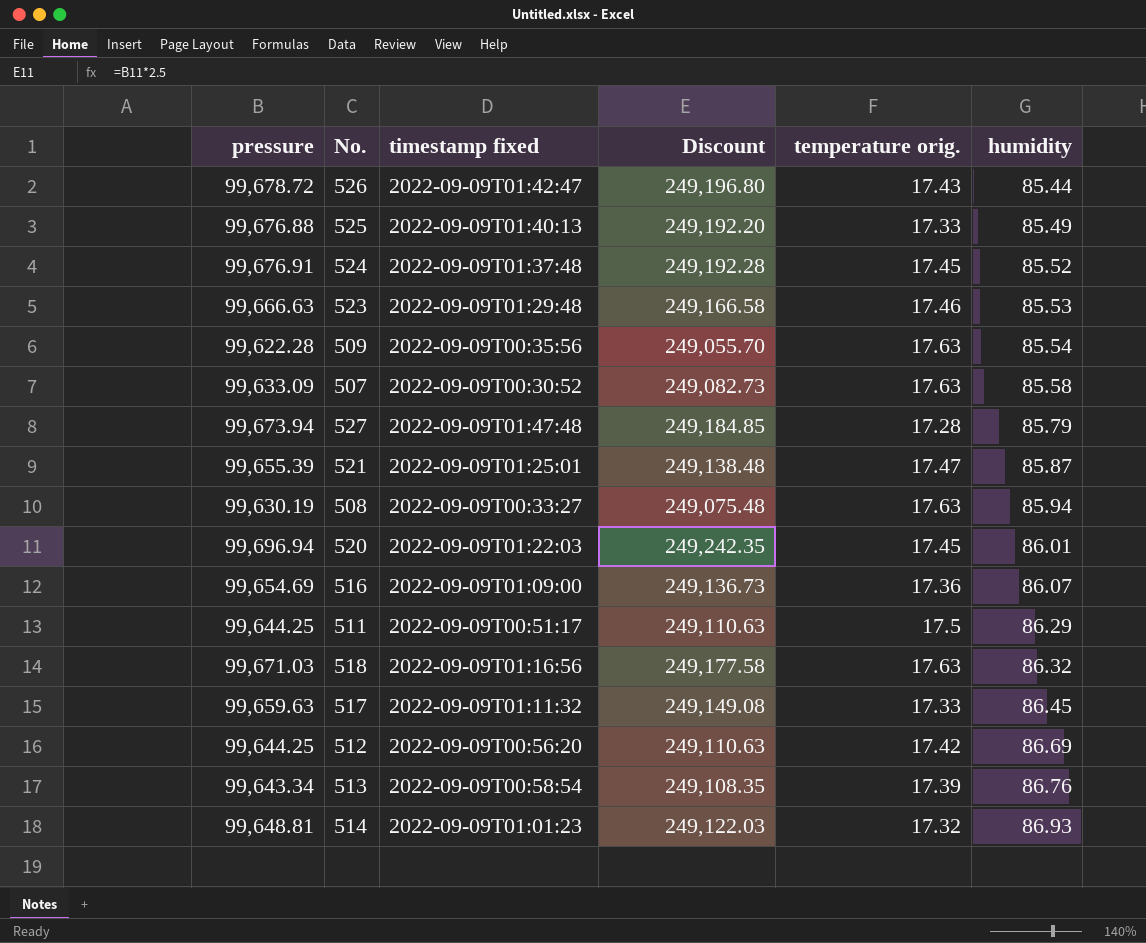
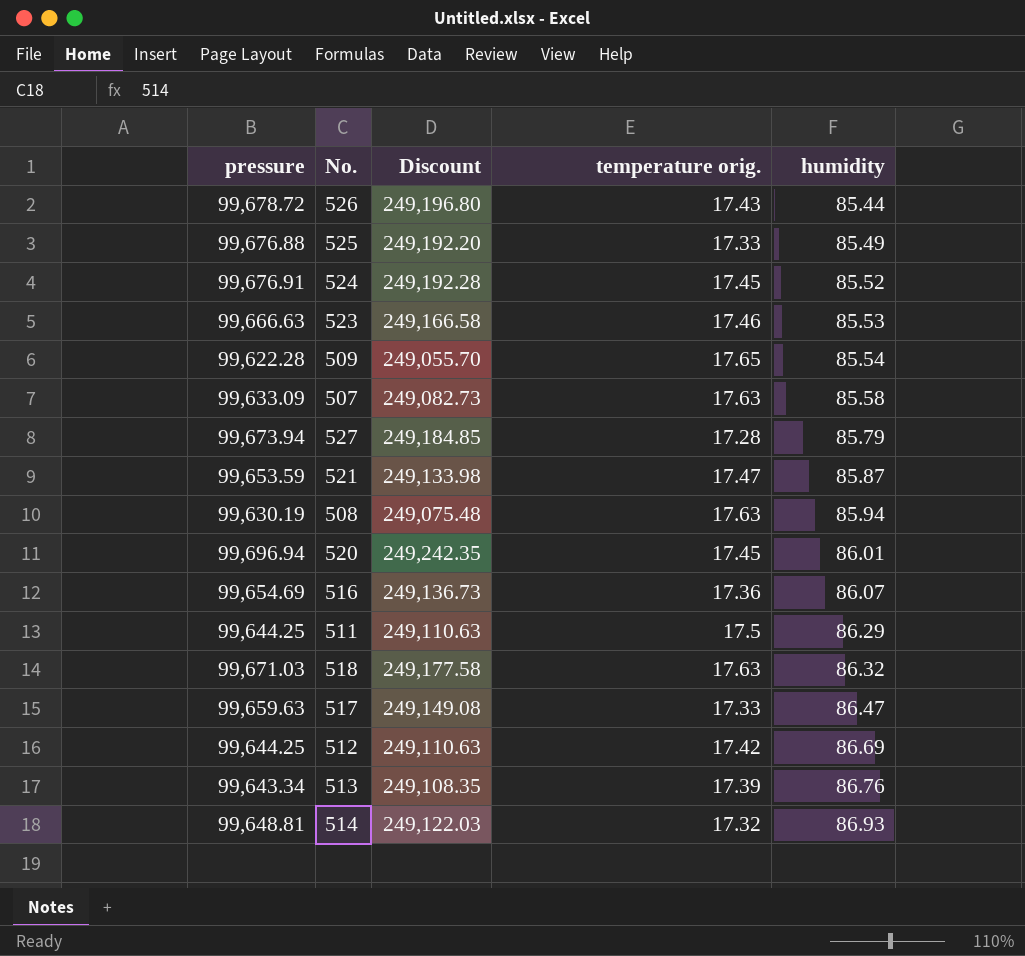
column timestamp fixed | position: 3 -> none
509 | temperature orig.: 17.63 -> 17.65
521 | pressure: 99,655.39 -> 99,653.59
521 | Discount: 249,138.48 -> 249,133.98
517 | humidity: 86.45 -> 86.47

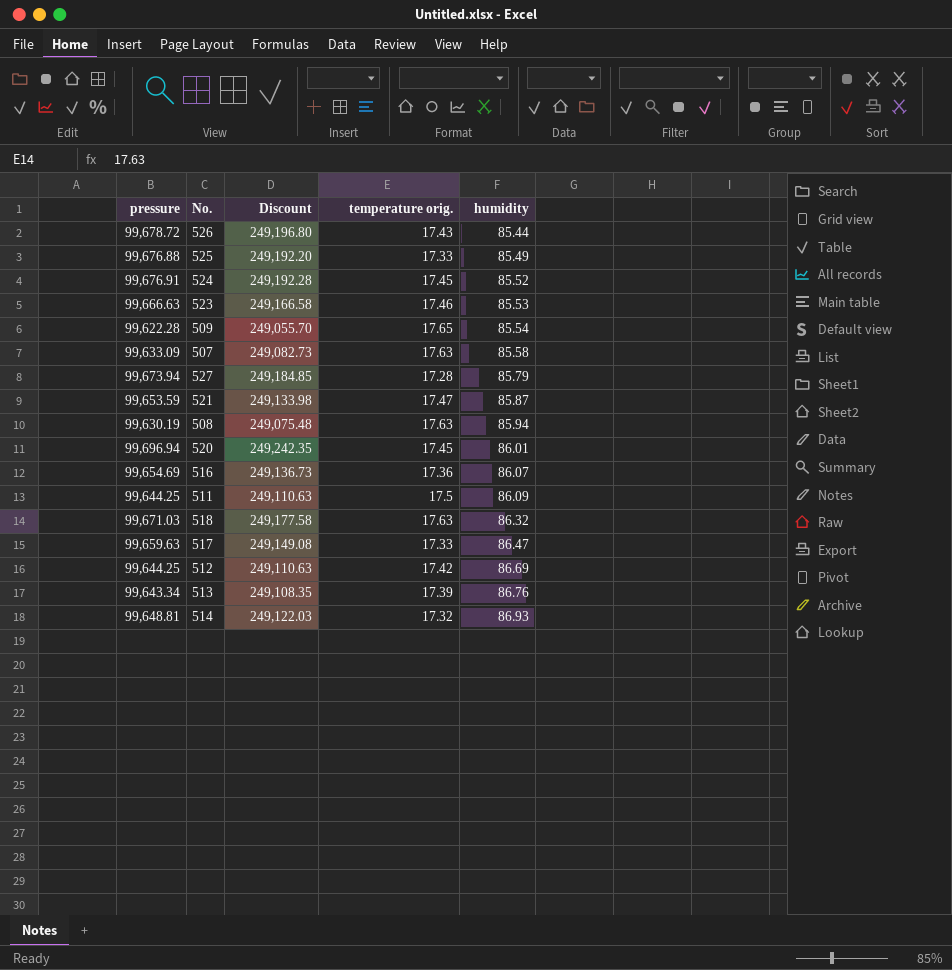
511 | humidity: 86.29 -> 86.09

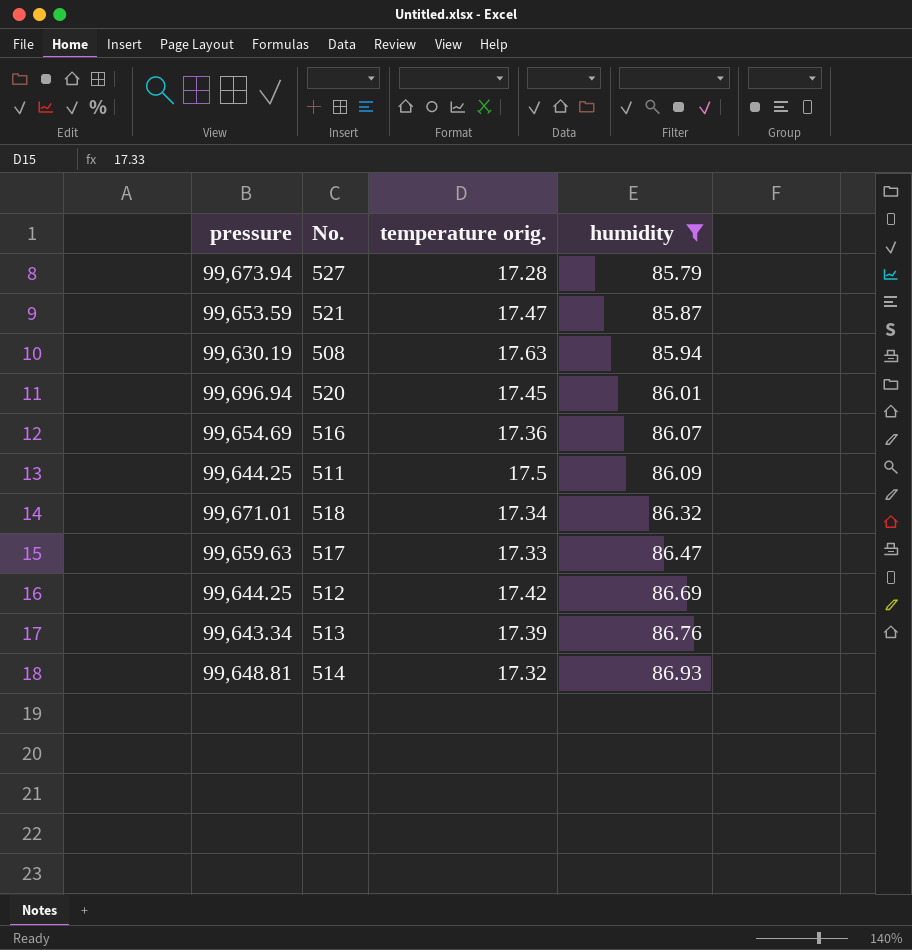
filter: none -> humidity >= 85.79
column Discount | formula: [pressure] * 2.5 -> none
518 | pressure: 99,671.03 -> 99,671.01
518 | temperature orig.: 17.63 -> 17.34

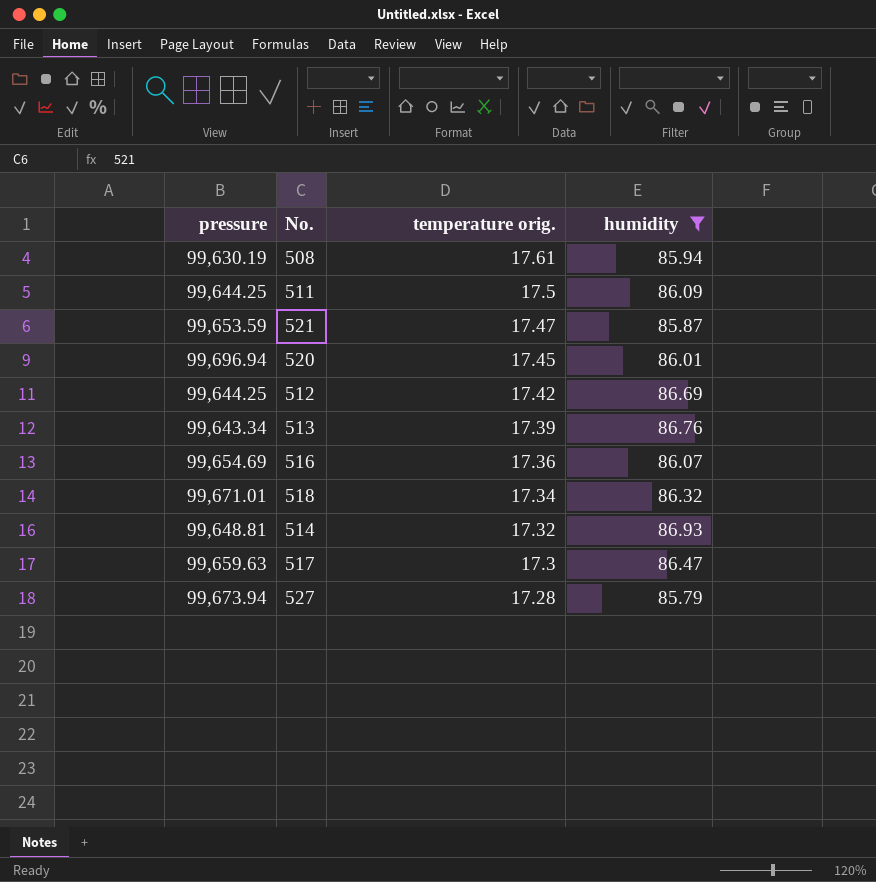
row order: humidity ascending -> temperature orig. descending
508 | temperature orig.: 17.63 -> 17.61
517 | temperature orig.: 17.33 -> 17.3

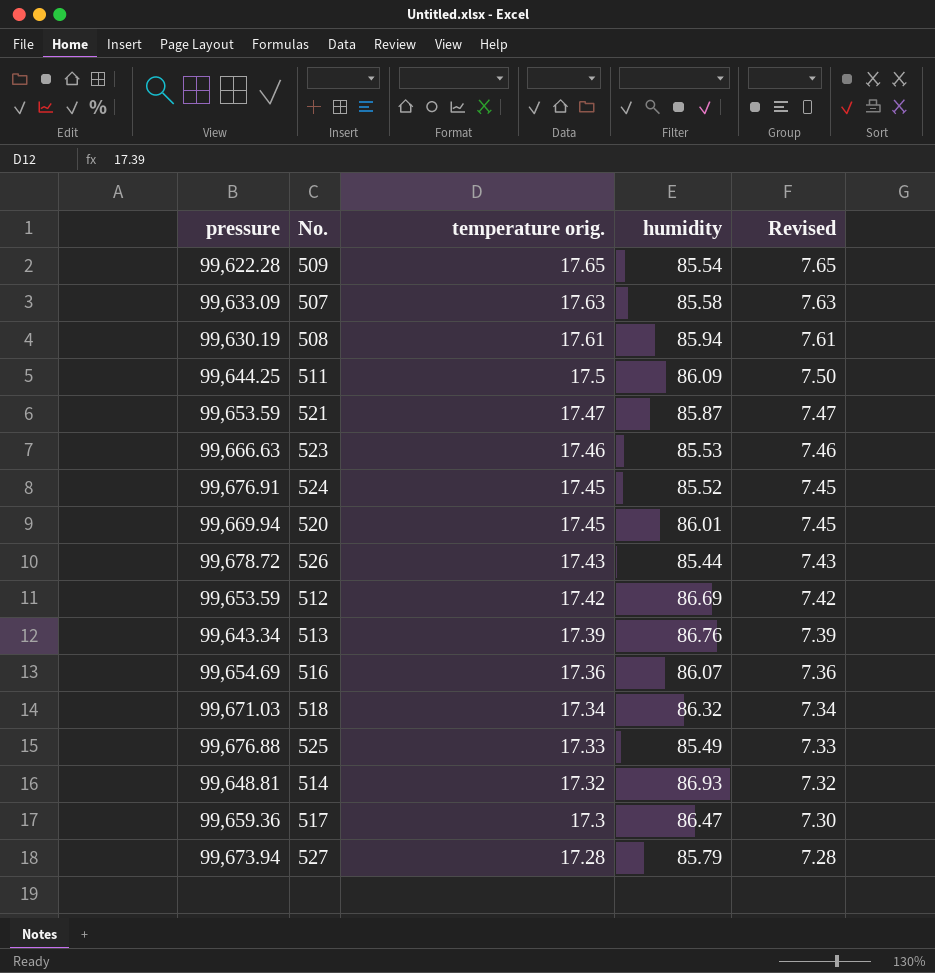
filter: humidity >= 85.79 -> none
column Revised | formula: none -> [temperature orig.] - 10
520 | pressure: 99,696.94 -> 99,669.94
512 | pressure: 99,644.25 -> 99,653.59
518 | pressure: 99,671.01 -> 99,671.03
517 | pressure: 99,659.63 -> 99,659.36

